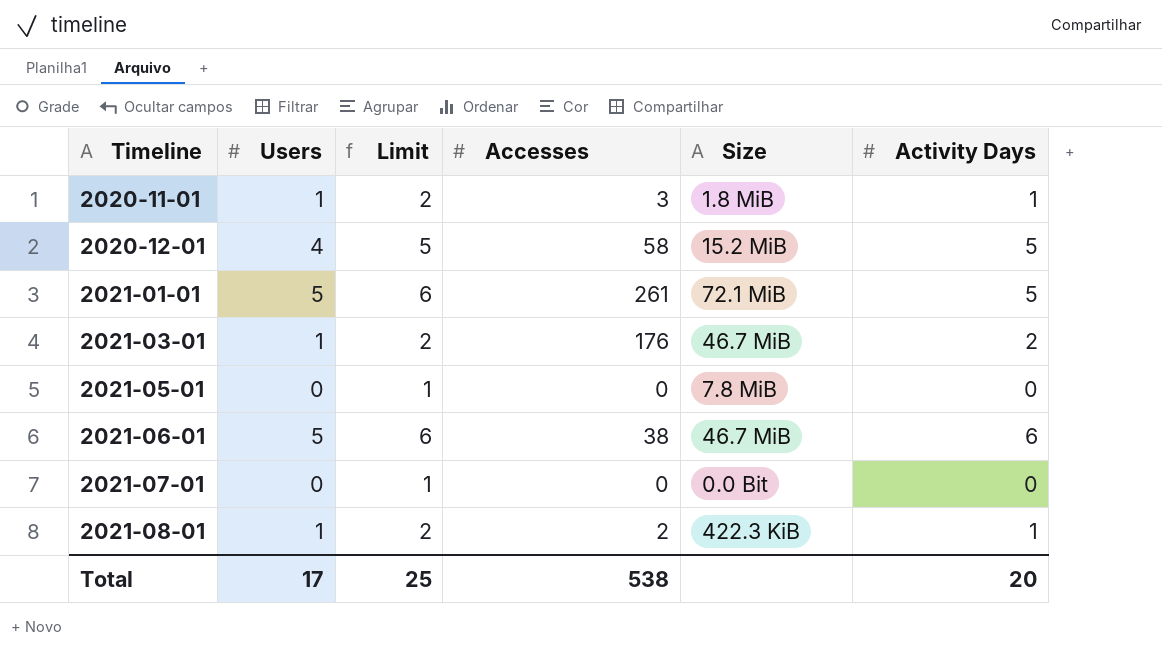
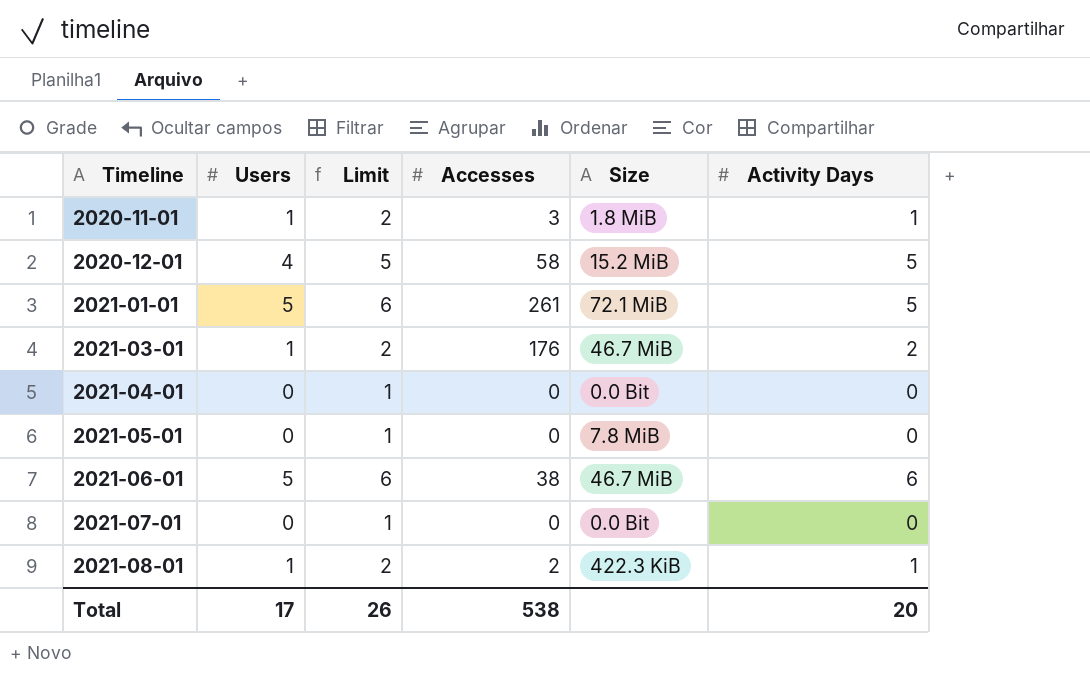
row 2021-04-01: none -> 0 | 1 | 0 | 0.0 Bit | 0
Total | Limit: 25 -> 26

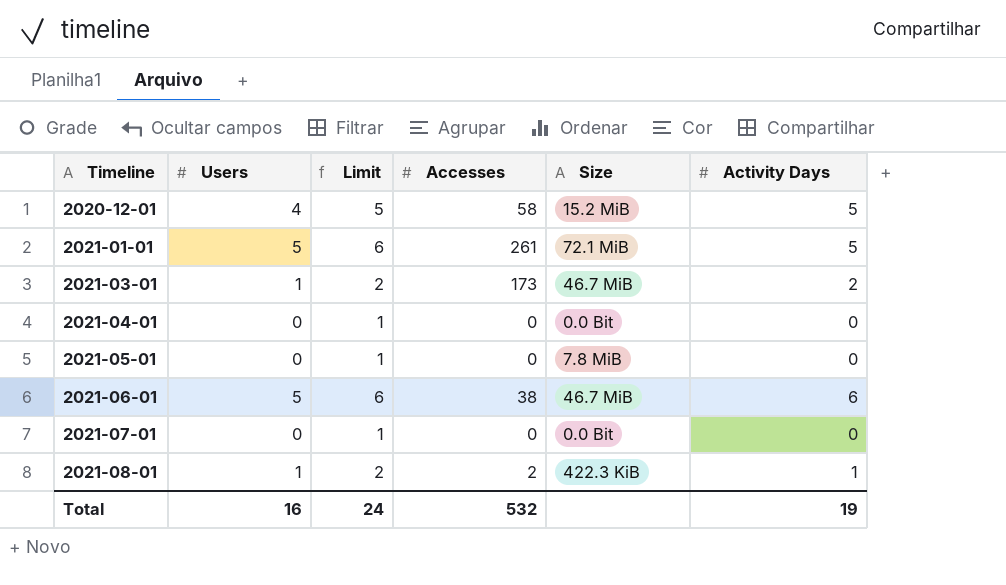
row 2020-11-01: 1 | 2 | 3 | 1.8 MiB | 1 -> none
2021-03-01 | Accesses: 176 -> 173
Total | Users: 17 -> 16
Total | Limit: 26 -> 24
Total | Accesses: 538 -> 532
Total | Activity Days: 20 -> 19

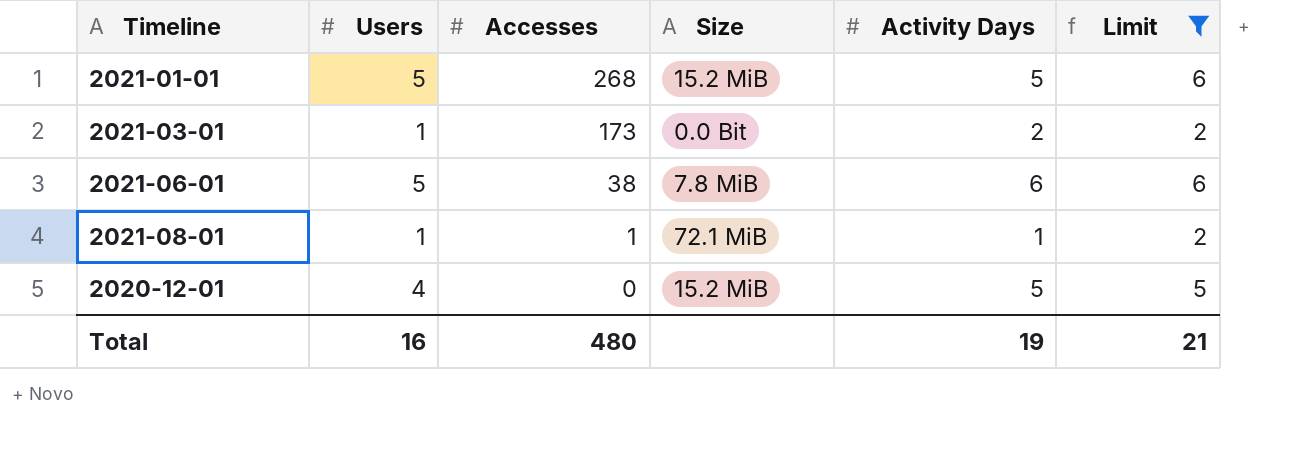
filter: none -> Limit != 1
row order: Timeline ascending -> Accesses descending
column Limit | position: 3 -> 6
2021-01-01 | Accesses: 261 -> 268
2021-01-01 | Size: 72.1 MiB -> 15.2 MiB
2021-03-01 | Size: 46.7 MiB -> 0.0 Bit
2021-06-01 | Size: 46.7 MiB -> 7.8 MiB
2021-08-01 | Accesses: 2 -> 1
2021-08-01 | Size: 422.3 KiB -> 72.1 MiB
2020-12-01 | Accesses: 58 -> 0
Total | Accesses: 532 -> 480
Total | Limit: 24 -> 21

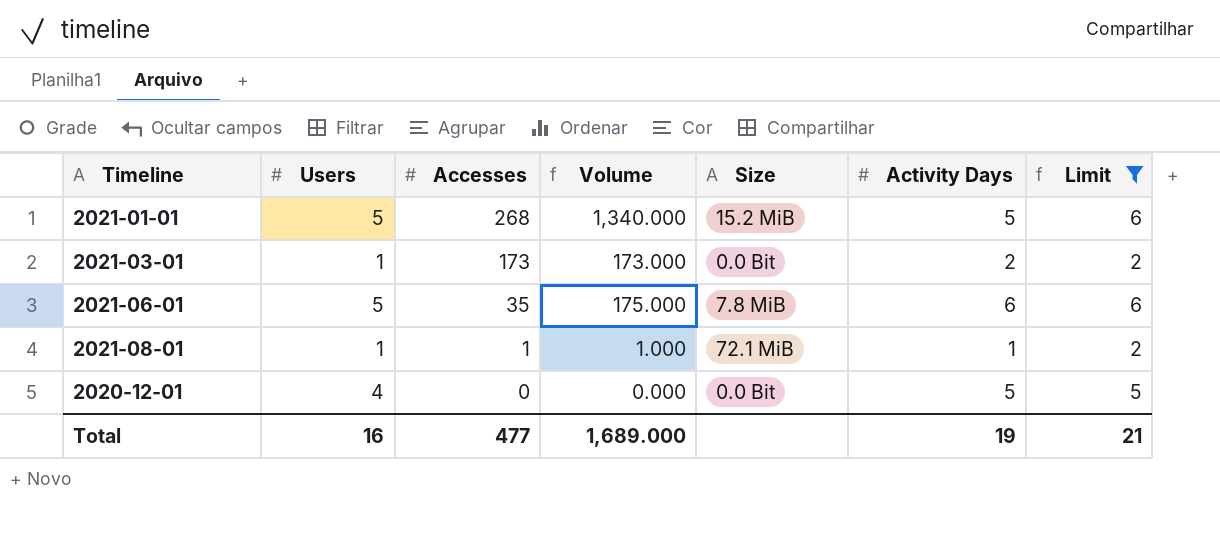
column Volume | formula: none -> [Users] * [Accesses]
2021-06-01 | Accesses: 38 -> 35
2020-12-01 | Size: 15.2 MiB -> 0.0 Bit
Total | Accesses: 480 -> 477

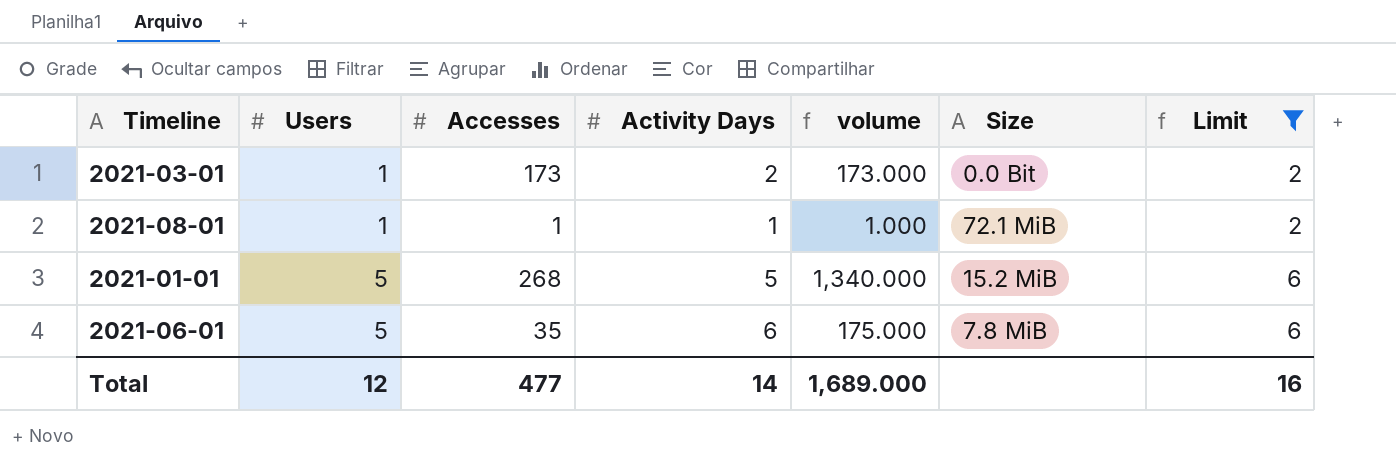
row order: Accesses descending -> Users ascending
column Activity Days | position: 6 -> 4
column name: Volume -> volume
row 2020-12-01: 4 | 0 | 0.000 | 0.0 Bit | 5 | 5 -> none
Total | Users: 16 -> 12
Total | Activity Days: 19 -> 14
Total | Limit: 21 -> 16

